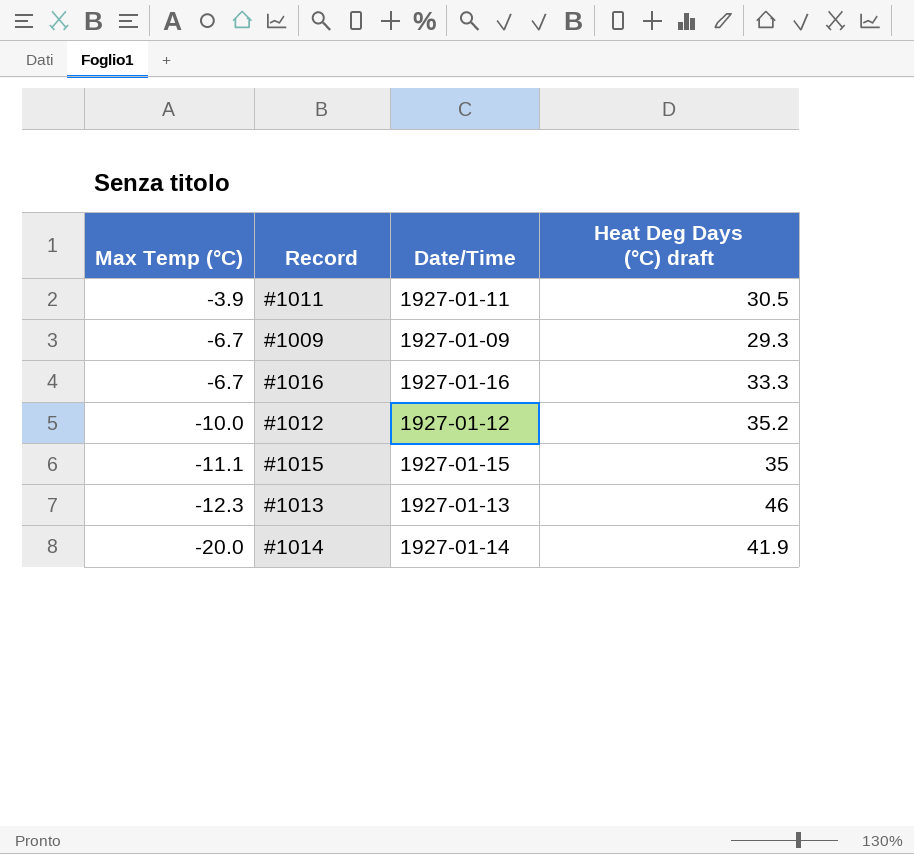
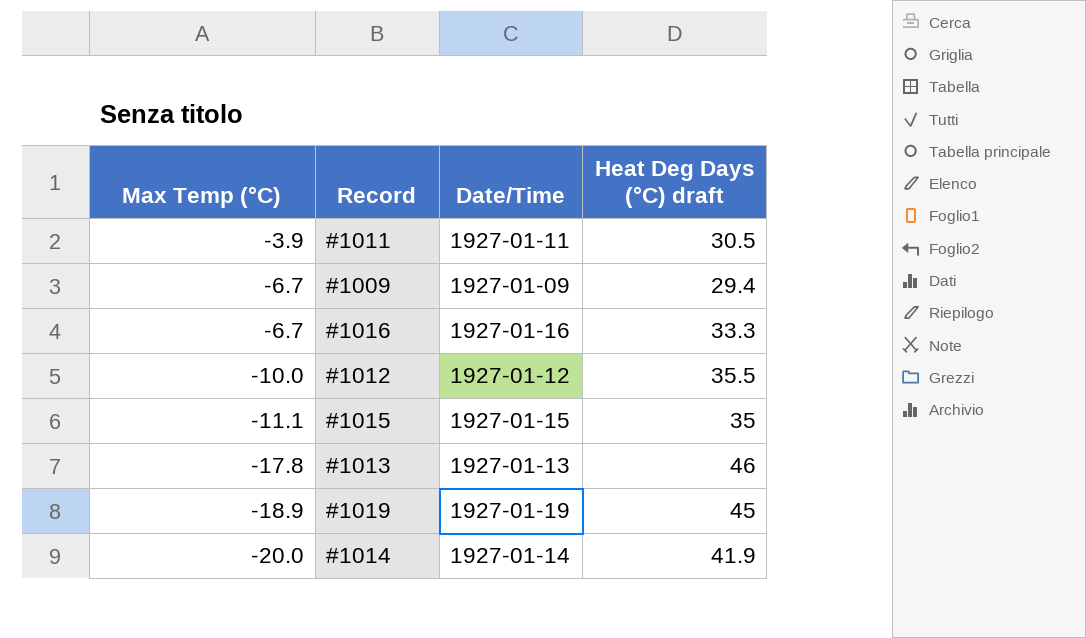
#1009 | Heat Deg Days (°C) draft: 29.3 -> 29.4
#1012 | Heat Deg Days (°C) draft: 35.2 -> 35.5
#1013 | Max Temp (°C): -12.3 -> -17.8
row #1019: none -> -18.9 | 1927-01-19 | 45

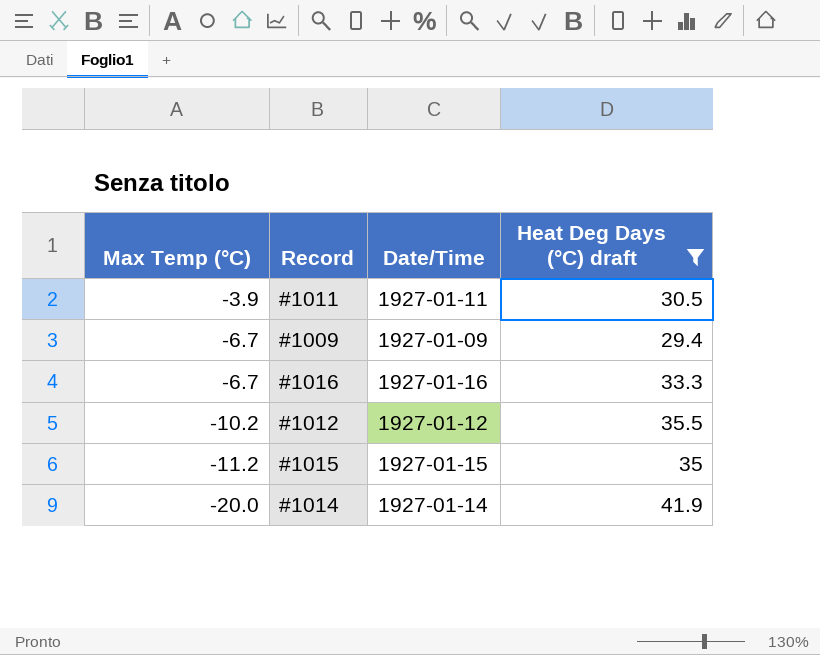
filter: none -> Heat Deg Days (°C) draft <= 41.9
#1012 | Max Temp (°C): -10.0 -> -10.2
#1015 | Max Temp (°C): -11.1 -> -11.2

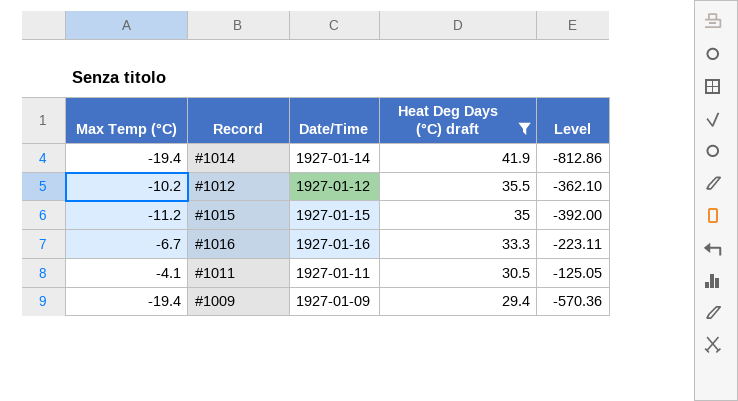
row order: Max Temp (°C) descending -> Heat Deg Days (°C) draft descending
column Level | formula: none -> [Max Temp (°C)] * [Heat Deg Days (°C) draft]
#1014 | Max Temp (°C): -20.0 -> -19.4
#1011 | Max Temp (°C): -3.9 -> -4.1
#1009 | Max Temp (°C): -6.7 -> -19.4

